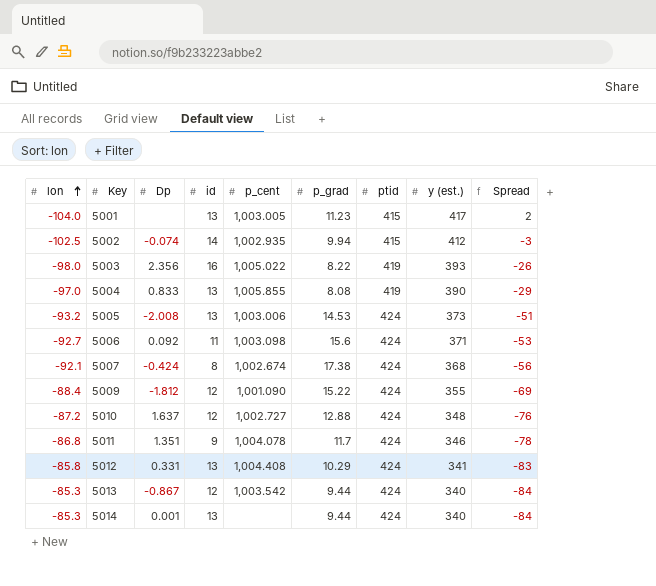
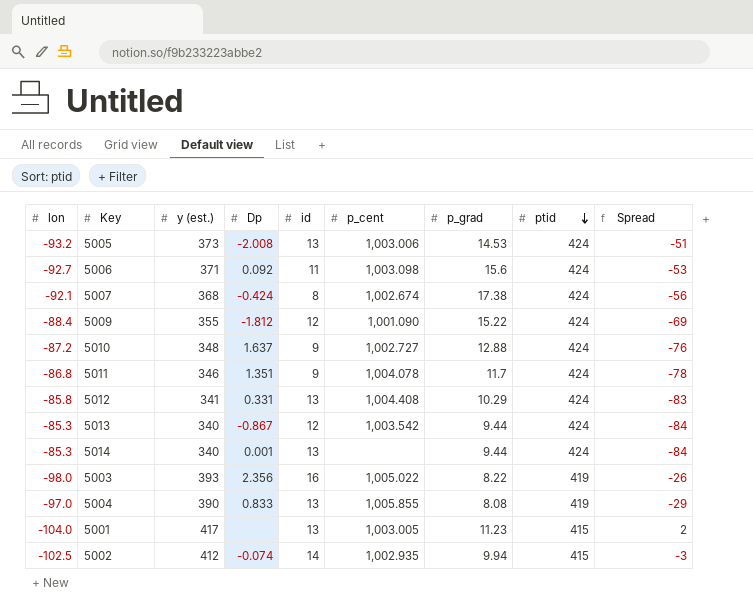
row order: lon ascending -> ptid descending
column y (est.) | position: 8 -> 3
5010 | id: 12 -> 9

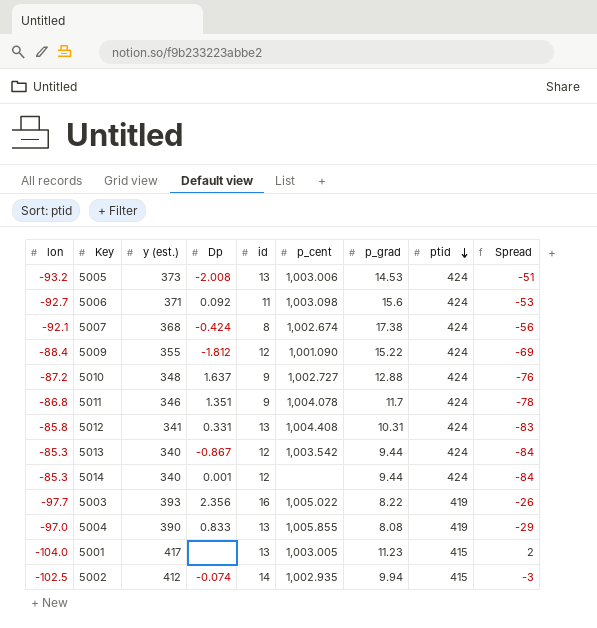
5012 | p_grad: 10.29 -> 10.31
5014 | id: 13 -> 12
5003 | lon: -98.0 -> -97.7

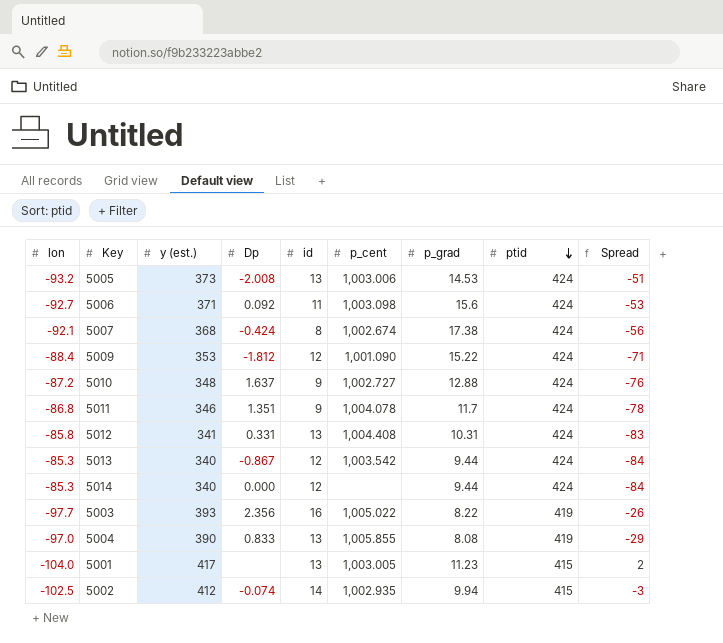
5009 | y (est.): 355 -> 353
5009 | Spread: -69 -> -71
5014 | Dp: 0.001 -> 0.000

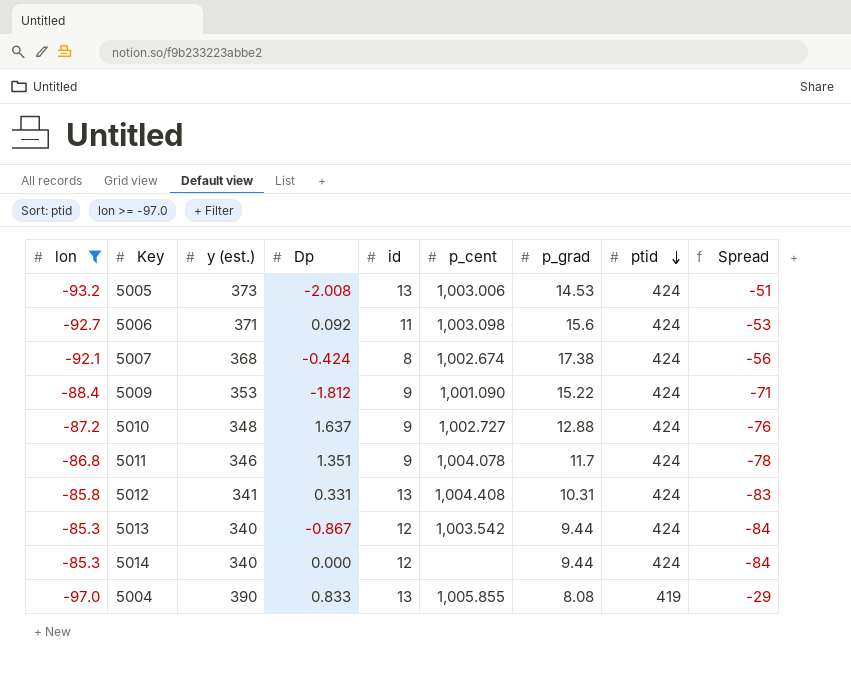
filter: none -> lon >= -97.0
5009 | id: 12 -> 9

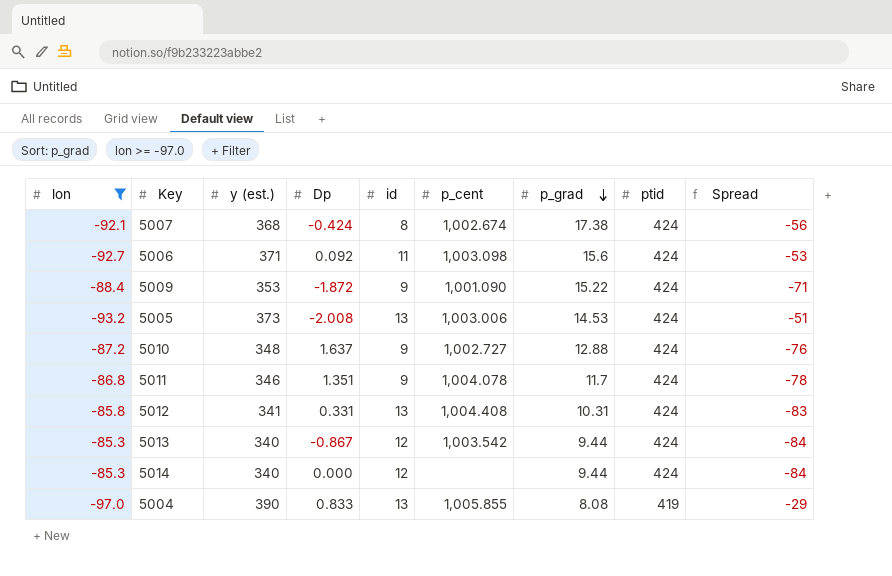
row order: ptid descending -> p_grad descending
5009 | Dp: -1.812 -> -1.872

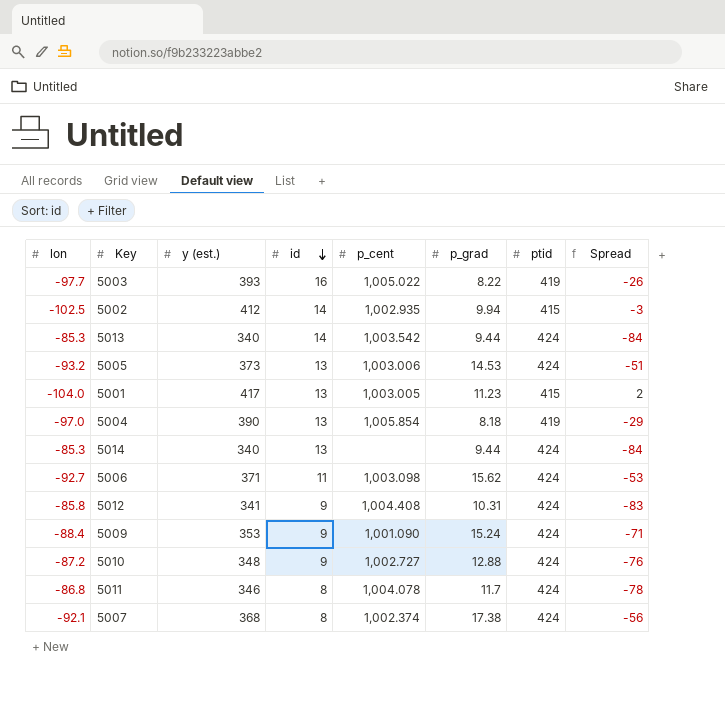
filter: lon >= -97.0 -> none
row order: p_grad descending -> id descending
column Dp | position: 4 -> none
5013 | id: 12 -> 14
5004 | p_cent: 1,005.855 -> 1,005.854
5004 | p_grad: 8.08 -> 8.18
5014 | id: 12 -> 13
5006 | p_grad: 15.6 -> 15.62
5012 | id: 13 -> 9
5009 | p_grad: 15.22 -> 15.24
5011 | id: 9 -> 8
5007 | p_cent: 1,002.674 -> 1,002.374

